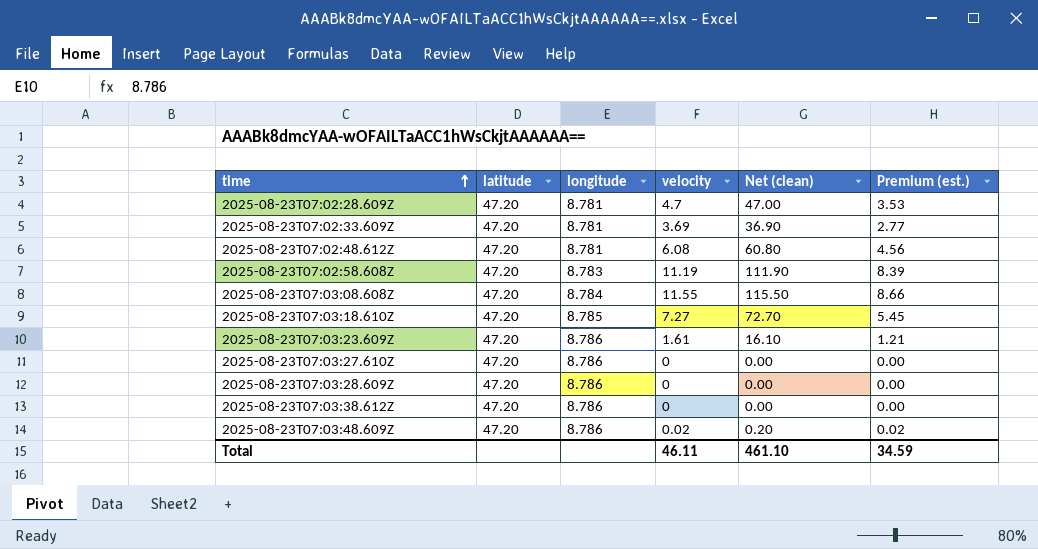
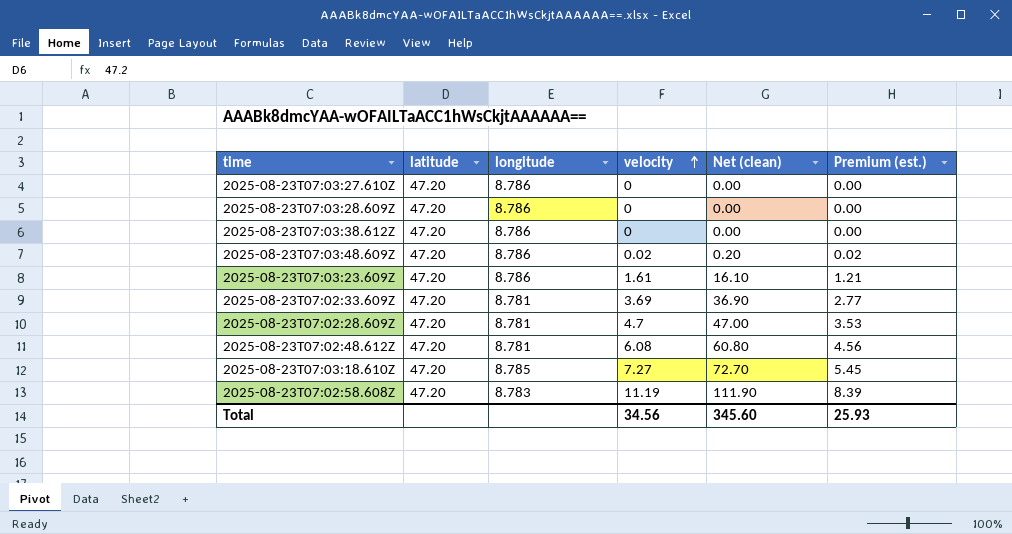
row order: time ascending -> velocity ascending
row 2025-08-23T07:03:08.608Z: 47.20 | 8.784 | 11.55 | 115.50 | 8.66 -> none
Total | velocity: 46.11 -> 34.56
Total | Net (clean): 461.10 -> 345.60
Total | Premium (est.): 34.59 -> 25.93

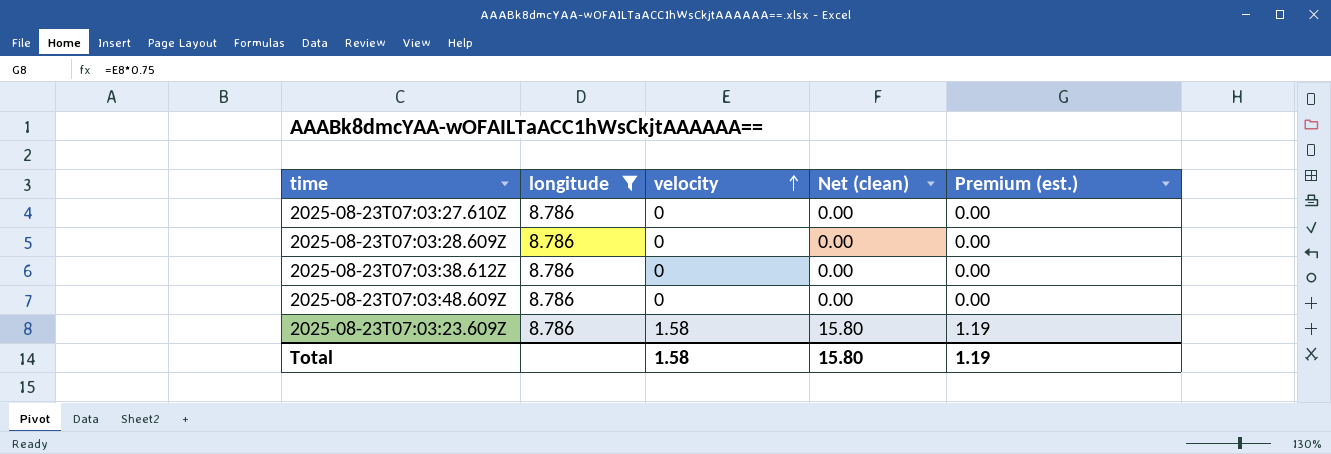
filter: none -> longitude = 8.786
column latitude | position: 2 -> none
2025-08-23T07:03:48.609Z | velocity: 0.02 -> 0
2025-08-23T07:03:48.609Z | Net (clean): 0.20 -> 0.00
2025-08-23T07:03:48.609Z | Premium (est.): 0.02 -> 0.00
2025-08-23T07:03:23.609Z | velocity: 1.61 -> 1.58
2025-08-23T07:03:23.609Z | Net (clean): 16.10 -> 15.80
2025-08-23T07:03:23.609Z | Premium (est.): 1.21 -> 1.19
Total | velocity: 34.56 -> 1.58
Total | Net (clean): 345.60 -> 15.80
Total | Premium (est.): 25.93 -> 1.19

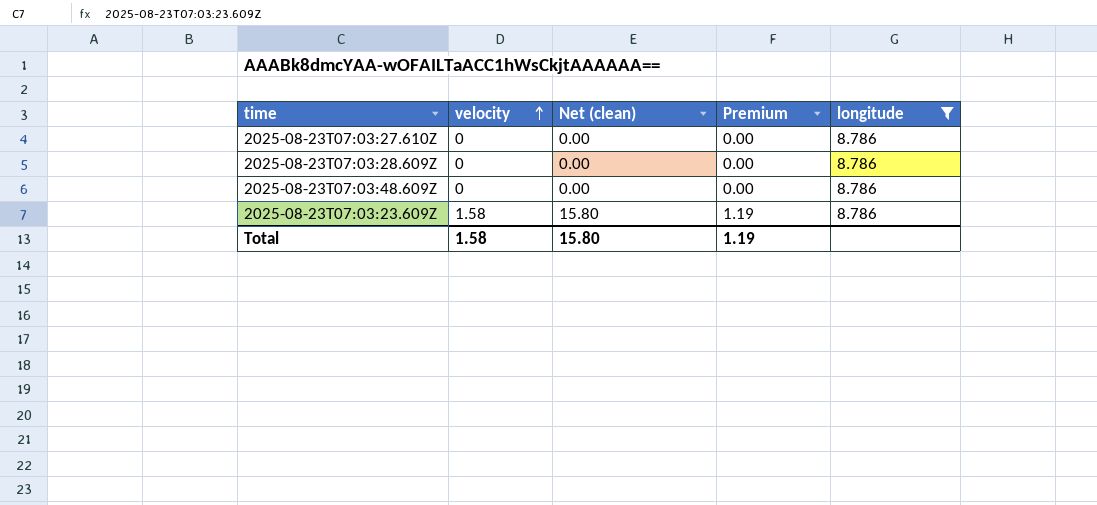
column name: Premium (est.) -> Premium
column longitude | position: 2 -> 5
row 2025-08-23T07:03:38.612Z: 8.786 | 0 | 0.00 | 0.00 -> none

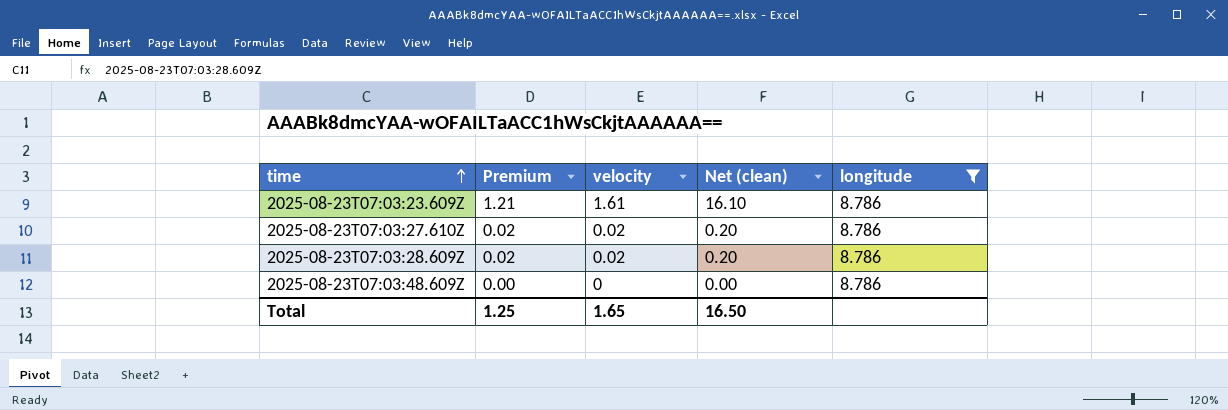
row order: velocity ascending -> time ascending
column Premium | position: 4 -> 2
2025-08-23T07:03:23.609Z | Premium: 1.19 -> 1.21
2025-08-23T07:03:23.609Z | velocity: 1.58 -> 1.61
2025-08-23T07:03:23.609Z | Net (clean): 15.80 -> 16.10
2025-08-23T07:03:27.610Z | Premium: 0.00 -> 0.02
2025-08-23T07:03:27.610Z | velocity: 0 -> 0.02
2025-08-23T07:03:27.610Z | Net (clean): 0.00 -> 0.20
2025-08-23T07:03:28.609Z | Premium: 0.00 -> 0.02
2025-08-23T07:03:28.609Z | velocity: 0 -> 0.02
2025-08-23T07:03:28.609Z | Net (clean): 0.00 -> 0.20
Total | Premium: 1.19 -> 1.25
Total | velocity: 1.58 -> 1.65
Total | Net (clean): 15.80 -> 16.50

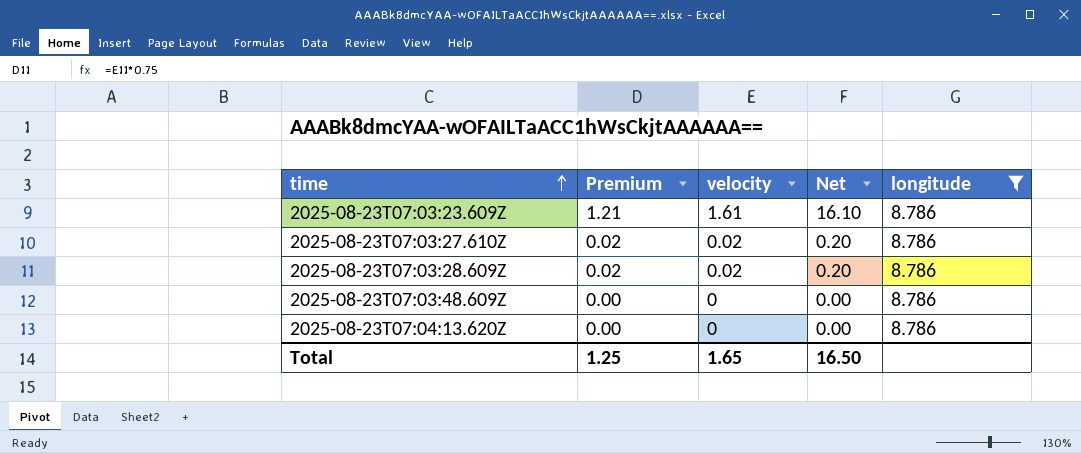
column name: Net (clean) -> Net
row 2025-08-23T07:04:13.620Z: none -> 0.00 | 0 | 0.00 | 8.786

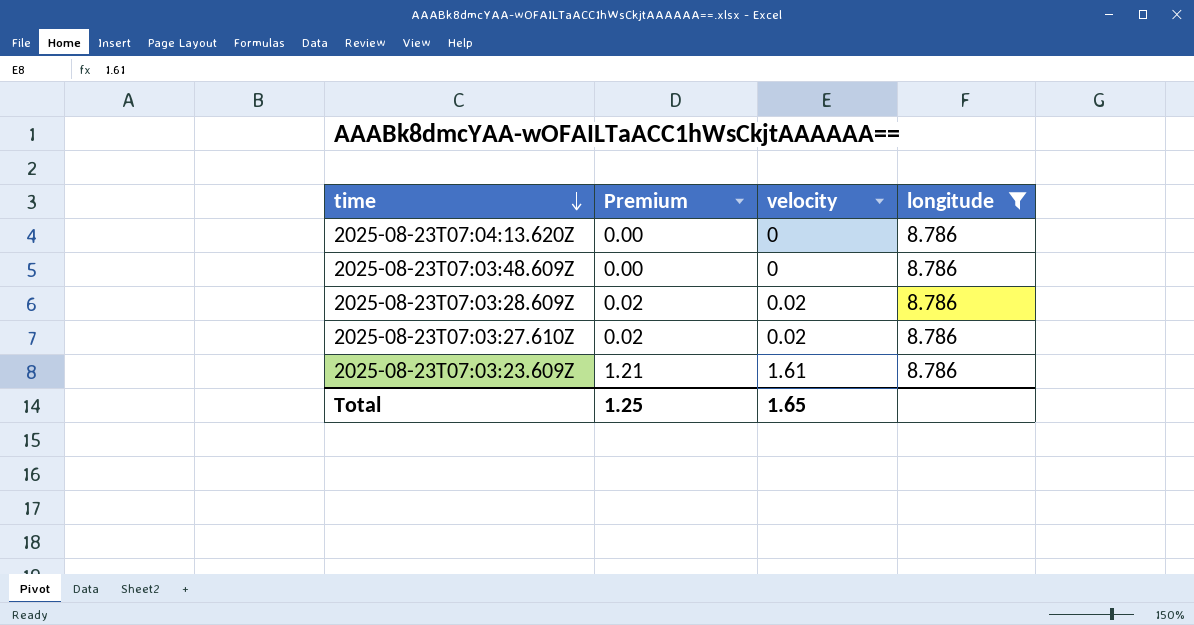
row order: time ascending -> time descending
column Net | formula: [velocity] * 10 -> none

